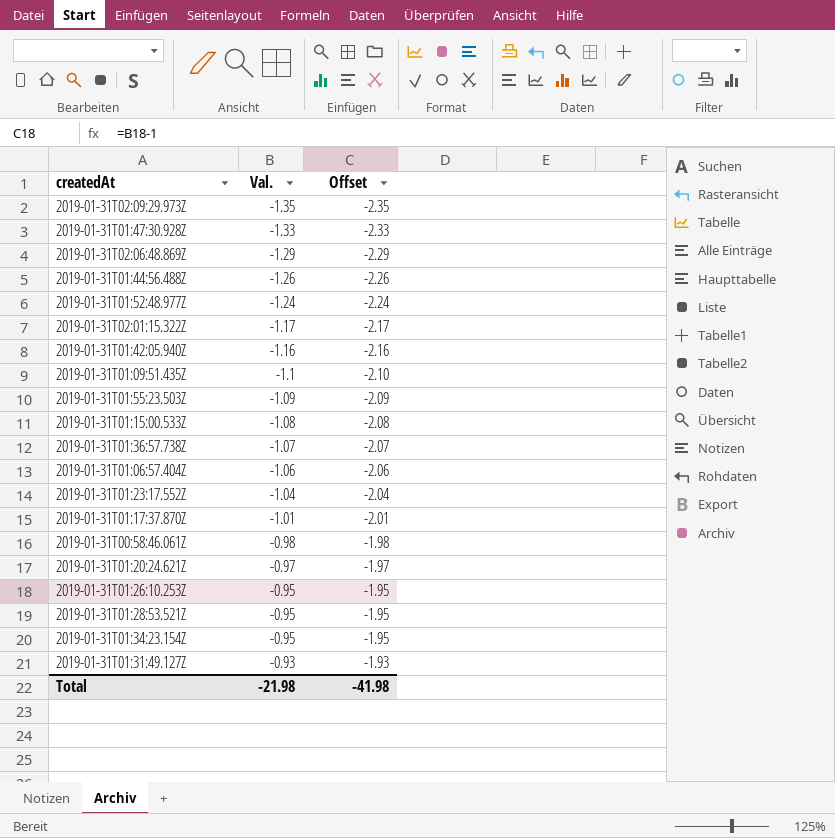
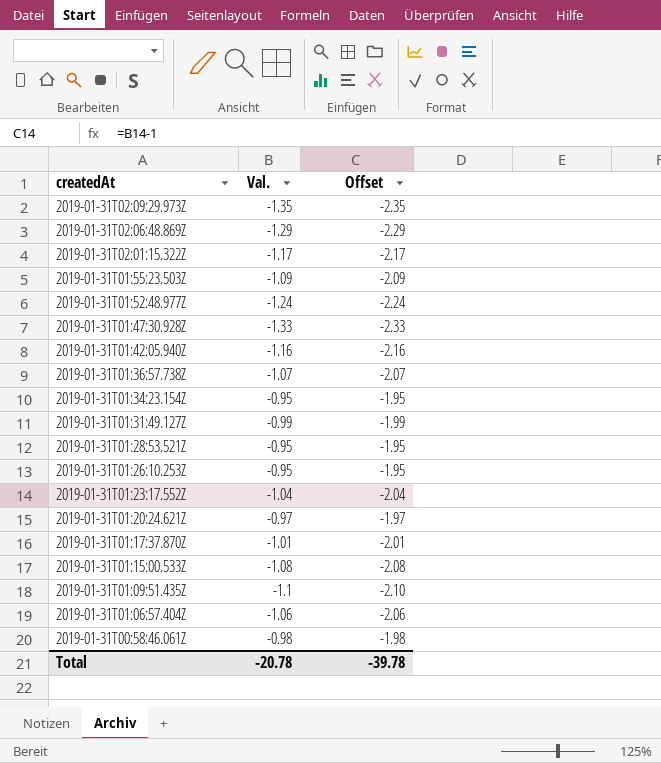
row order: Val. ascending -> createdAt descending
row 2019-01-31T01:44:56.488Z: -1.26 | -2.26 -> none
2019-01-31T01:31:49.127Z | Val.: -0.93 -> -0.99
2019-01-31T01:31:49.127Z | Offset: -1.93 -> -1.99
Total | Val.: -21.98 -> -20.78
Total | Offset: -41.98 -> -39.78

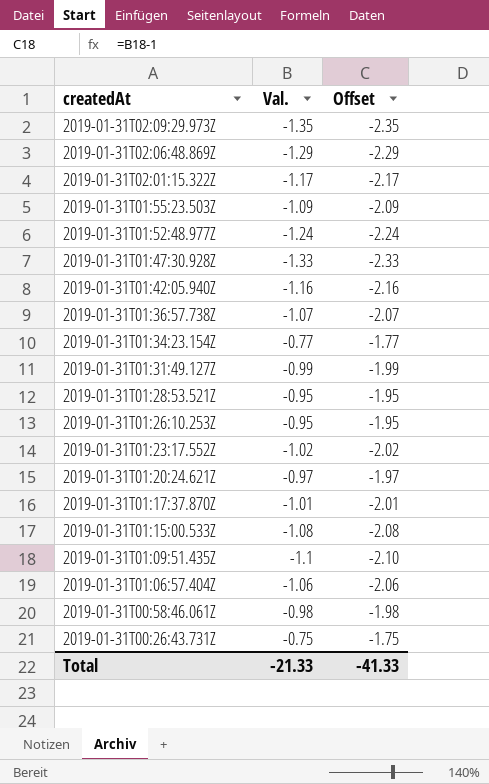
2019-01-31T01:34:23.154Z | Val.: -0.95 -> -0.77
2019-01-31T01:34:23.154Z | Offset: -1.95 -> -1.77
2019-01-31T01:23:17.552Z | Val.: -1.04 -> -1.02
2019-01-31T01:23:17.552Z | Offset: -2.04 -> -2.02
row 2019-01-31T00:26:43.731Z: none -> -0.75 | -1.75
Total | Val.: -20.78 -> -21.33
Total | Offset: -39.78 -> -41.33

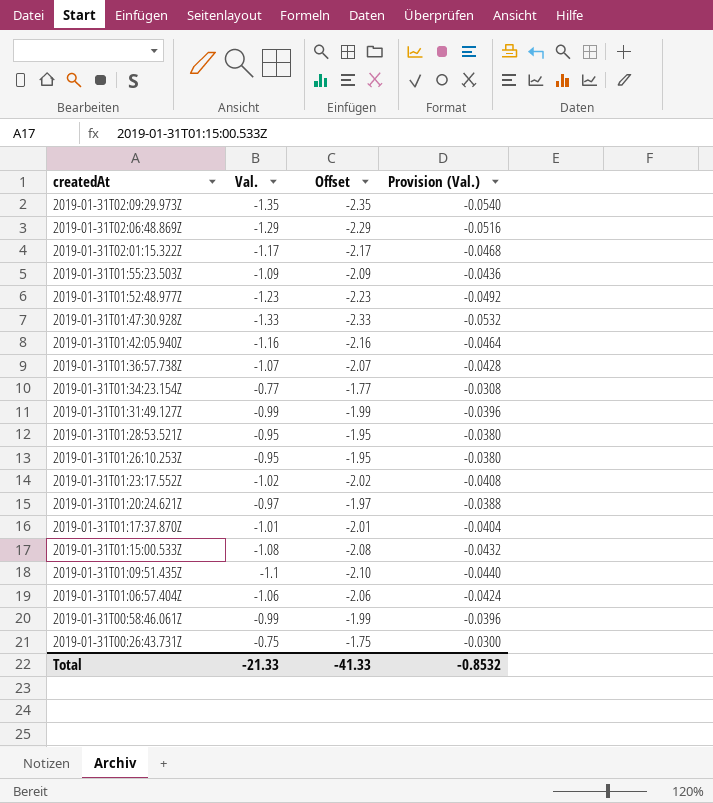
column Provision (Val.) | formula: none -> [Val.] * 0.04
2019-01-31T01:52:48.977Z | Val.: -1.24 -> -1.23
2019-01-31T01:52:48.977Z | Offset: -2.24 -> -2.23
2019-01-31T00:58:46.061Z | Val.: -0.98 -> -0.99
2019-01-31T00:58:46.061Z | Offset: -1.98 -> -1.99

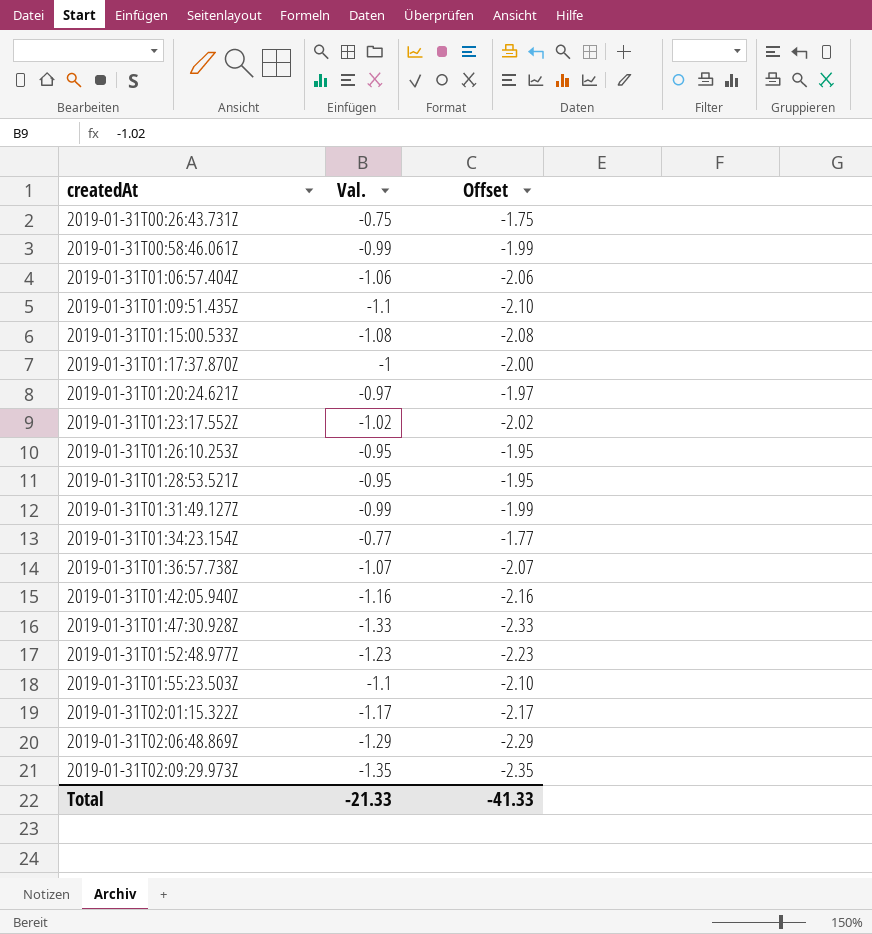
row order: createdAt descending -> createdAt ascending
column Provision (Val.) | formula: [Val.] * 0.04 -> none
2019-01-31T01:17:37.870Z | Val.: -1.01 -> -1
2019-01-31T01:17:37.870Z | Offset: -2.01 -> -2.00
2019-01-31T01:55:23.503Z | Val.: -1.09 -> -1.1
2019-01-31T01:55:23.503Z | Offset: -2.09 -> -2.10

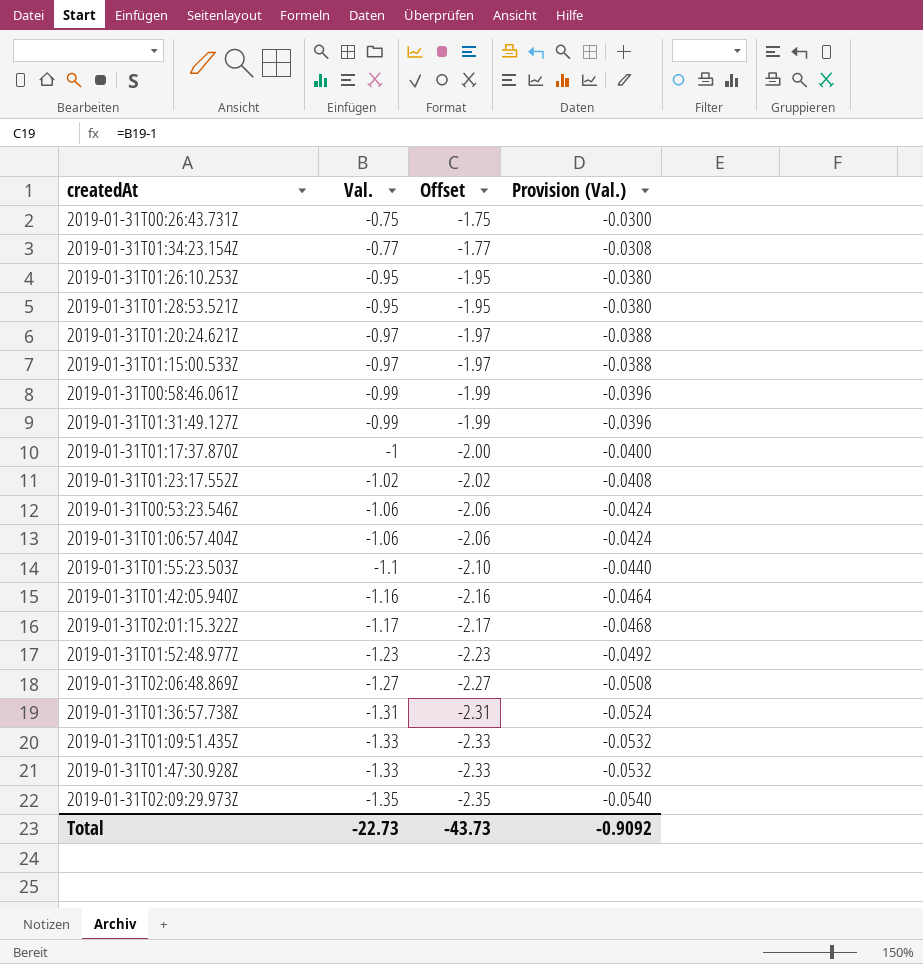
row order: createdAt ascending -> Val. descending
column Provision (Val.) | formula: none -> [Val.] * 0.04
2019-01-31T01:15:00.533Z | Val.: -1.08 -> -0.97
2019-01-31T01:15:00.533Z | Offset: -2.08 -> -1.97
row 2019-01-31T00:53:23.546Z: none -> -1.06 | -2.06 | -0.0424
2019-01-31T02:06:48.869Z | Val.: -1.29 -> -1.27
2019-01-31T02:06:48.869Z | Offset: -2.29 -> -2.27
2019-01-31T01:36:57.738Z | Val.: -1.07 -> -1.31
2019-01-31T01:36:57.738Z | Offset: -2.07 -> -2.31
2019-01-31T01:09:51.435Z | Val.: -1.1 -> -1.33
2019-01-31T01:09:51.435Z | Offset: -2.10 -> -2.33
Total | Val.: -21.33 -> -22.73
Total | Offset: -41.33 -> -43.73

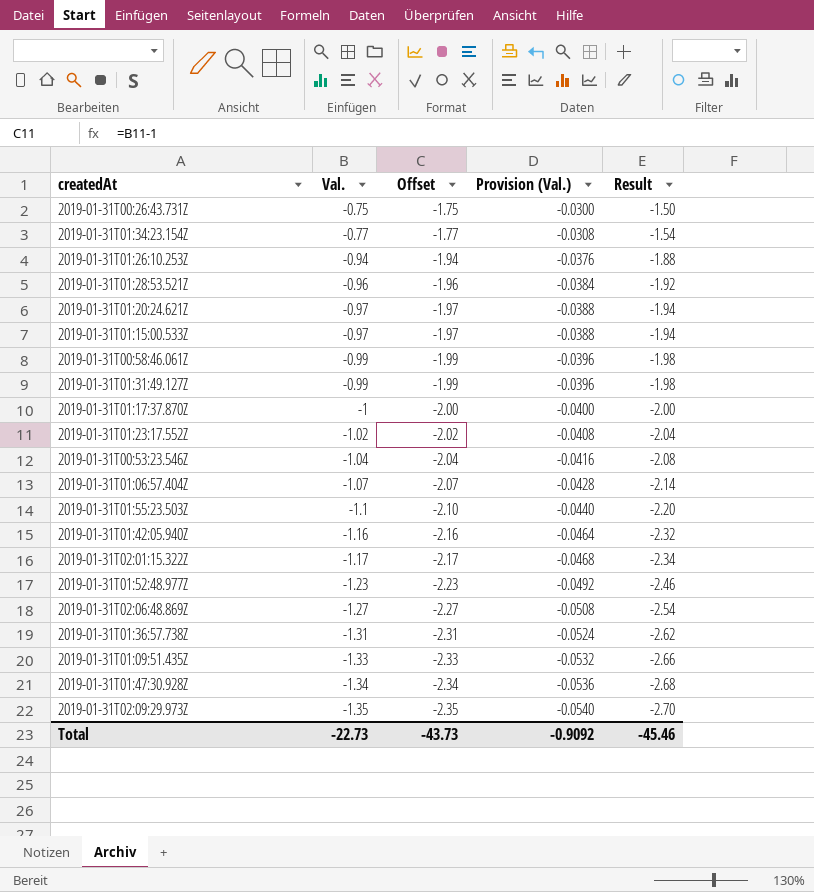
column Result | formula: none -> [Val.] * 2
2019-01-31T01:26:10.253Z | Val.: -0.95 -> -0.94
2019-01-31T01:26:10.253Z | Offset: -1.95 -> -1.94
2019-01-31T01:26:10.253Z | Provision (Val.): -0.0380 -> -0.0376
2019-01-31T01:28:53.521Z | Val.: -0.95 -> -0.96
2019-01-31T01:28:53.521Z | Offset: -1.95 -> -1.96
2019-01-31T01:28:53.521Z | Provision (Val.): -0.0380 -> -0.0384
2019-01-31T00:53:23.546Z | Val.: -1.06 -> -1.04
2019-01-31T00:53:23.546Z | Offset: -2.06 -> -2.04
2019-01-31T00:53:23.546Z | Provision (Val.): -0.0424 -> -0.0416
2019-01-31T01:06:57.404Z | Val.: -1.06 -> -1.07
2019-01-31T01:06:57.404Z | Offset: -2.06 -> -2.07
2019-01-31T01:06:57.404Z | Provision (Val.): -0.0424 -> -0.0428
2019-01-31T01:47:30.928Z | Val.: -1.33 -> -1.34
2019-01-31T01:47:30.928Z | Offset: -2.33 -> -2.34
2019-01-31T01:47:30.928Z | Provision (Val.): -0.0532 -> -0.0536

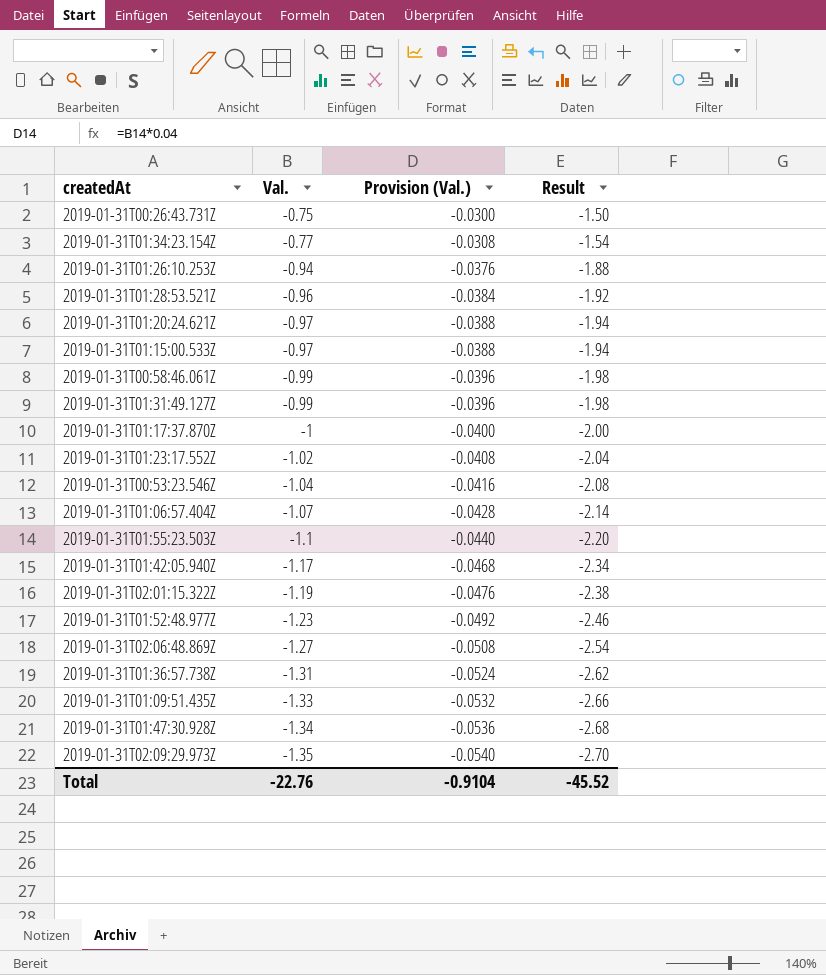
column Offset | formula: [Val.] - 1 -> none
2019-01-31T01:42:05.940Z | Val.: -1.16 -> -1.17
2019-01-31T01:42:05.940Z | Provision (Val.): -0.0464 -> -0.0468
2019-01-31T01:42:05.940Z | Result: -2.32 -> -2.34
2019-01-31T02:01:15.322Z | Val.: -1.17 -> -1.19
2019-01-31T02:01:15.322Z | Provision (Val.): -0.0468 -> -0.0476
2019-01-31T02:01:15.322Z | Result: -2.34 -> -2.38
Total | Val.: -22.73 -> -22.76
Total | Provision (Val.): -0.9092 -> -0.9104
Total | Result: -45.46 -> -45.52

